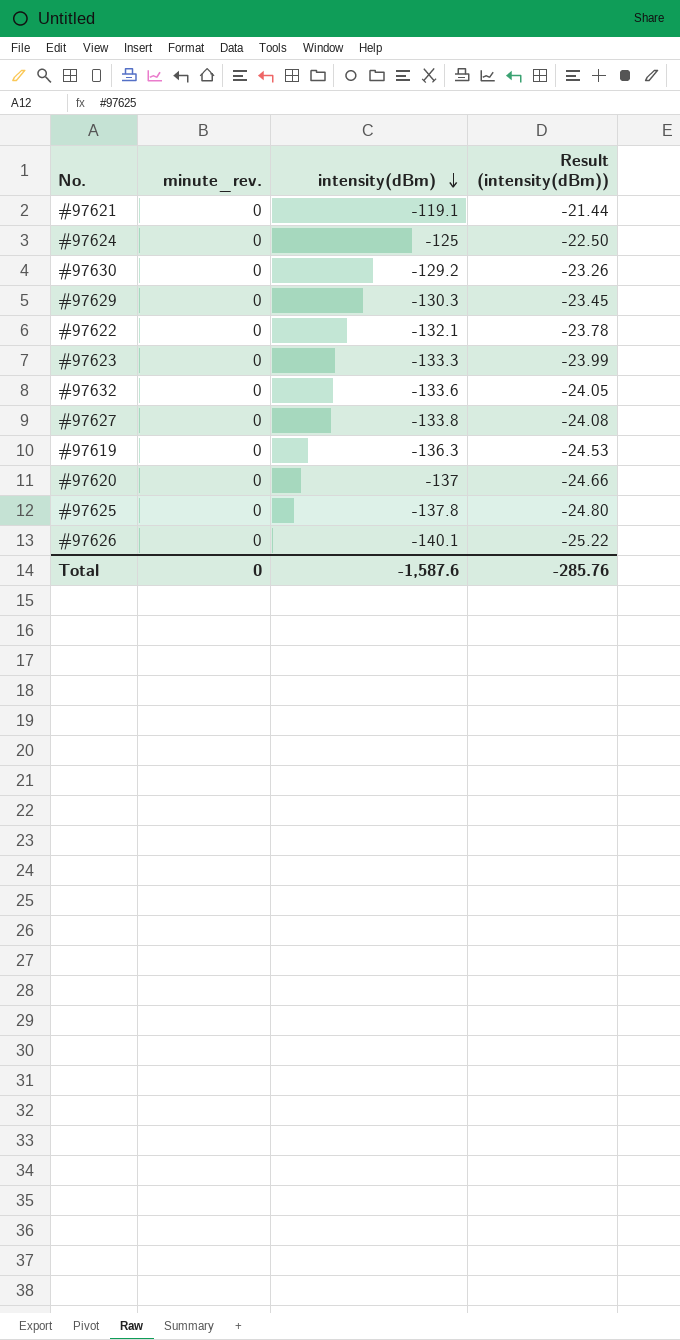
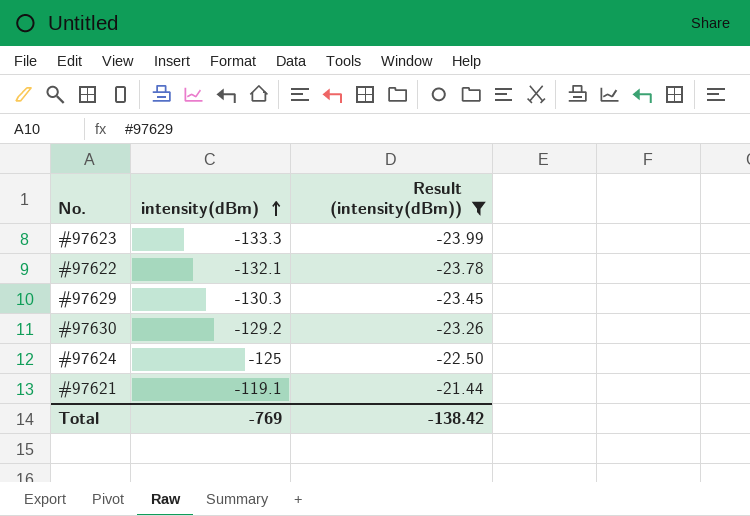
filter: none -> Result (intensity(dBm)) >= -23.99
row order: intensity(dBm) descending -> intensity(dBm) ascending
column minute_rev. | position: 2 -> none
Total | intensity(dBm): -1,587.6 -> -769
Total | Result (intensity(dBm)): -285.76 -> -138.42

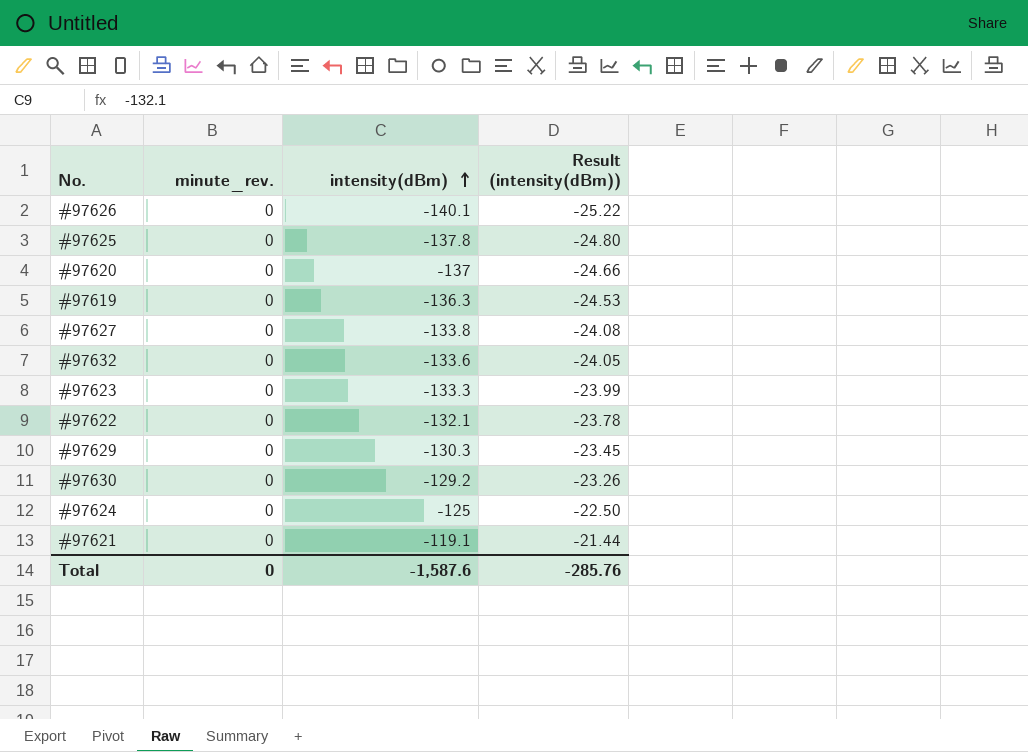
filter: Result (intensity(dBm)) >= -23.99 -> none
column minute_rev. | position: none -> 2
Total | intensity(dBm): -769 -> -1,587.6
Total | Result (intensity(dBm)): -138.42 -> -285.76

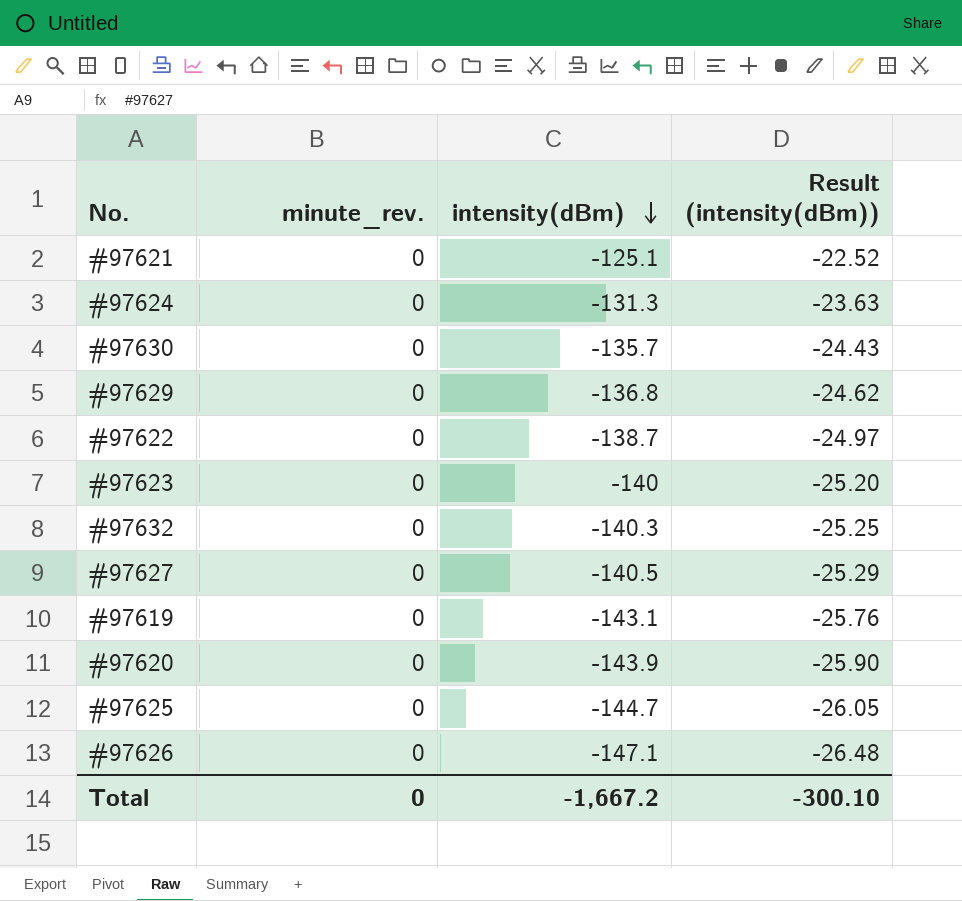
row order: intensity(dBm) ascending -> intensity(dBm) descending
#97621 | intensity(dBm): -119.1 -> -125.1
#97621 | Result (intensity(dBm)): -21.44 -> -22.52
#97624 | intensity(dBm): -125 -> -131.3
#97624 | Result (intensity(dBm)): -22.50 -> -23.63
#97630 | intensity(dBm): -129.2 -> -135.7
#97630 | Result (intensity(dBm)): -23.26 -> -24.43
#97629 | intensity(dBm): -130.3 -> -136.8
#97629 | Result (intensity(dBm)): -23.45 -> -24.62
#97622 | intensity(dBm): -132.1 -> -138.7
#97622 | Result (intensity(dBm)): -23.78 -> -24.97
#97623 | intensity(dBm): -133.3 -> -140
#97623 | Result (intensity(dBm)): -23.99 -> -25.20
#97632 | intensity(dBm): -133.6 -> -140.3
#97632 | Result (intensity(dBm)): -24.05 -> -25.25
#97627 | intensity(dBm): -133.8 -> -140.5
#97627 | Result (intensity(dBm)): -24.08 -> -25.29
#97619 | intensity(dBm): -136.3 -> -143.1
#97619 | Result (intensity(dBm)): -24.53 -> -25.76
#97620 | intensity(dBm): -137 -> -143.9
#97620 | Result (intensity(dBm)): -24.66 -> -25.90
#97625 | intensity(dBm): -137.8 -> -144.7
#97625 | Result (intensity(dBm)): -24.80 -> -26.05
#97626 | intensity(dBm): -140.1 -> -147.1
#97626 | Result (intensity(dBm)): -25.22 -> -26.48
Total | intensity(dBm): -1,587.6 -> -1,667.2
Total | Result (intensity(dBm)): -285.76 -> -300.10

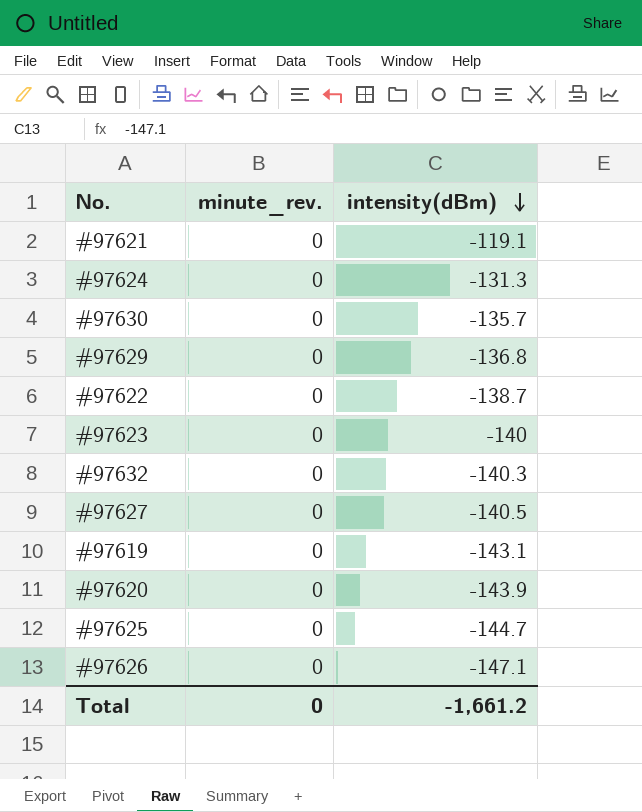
column Result (intensity(dBm)) | formula: [intensity(dBm)] * 0.18 -> none
#97621 | intensity(dBm): -125.1 -> -119.1
Total | intensity(dBm): -1,667.2 -> -1,661.2

